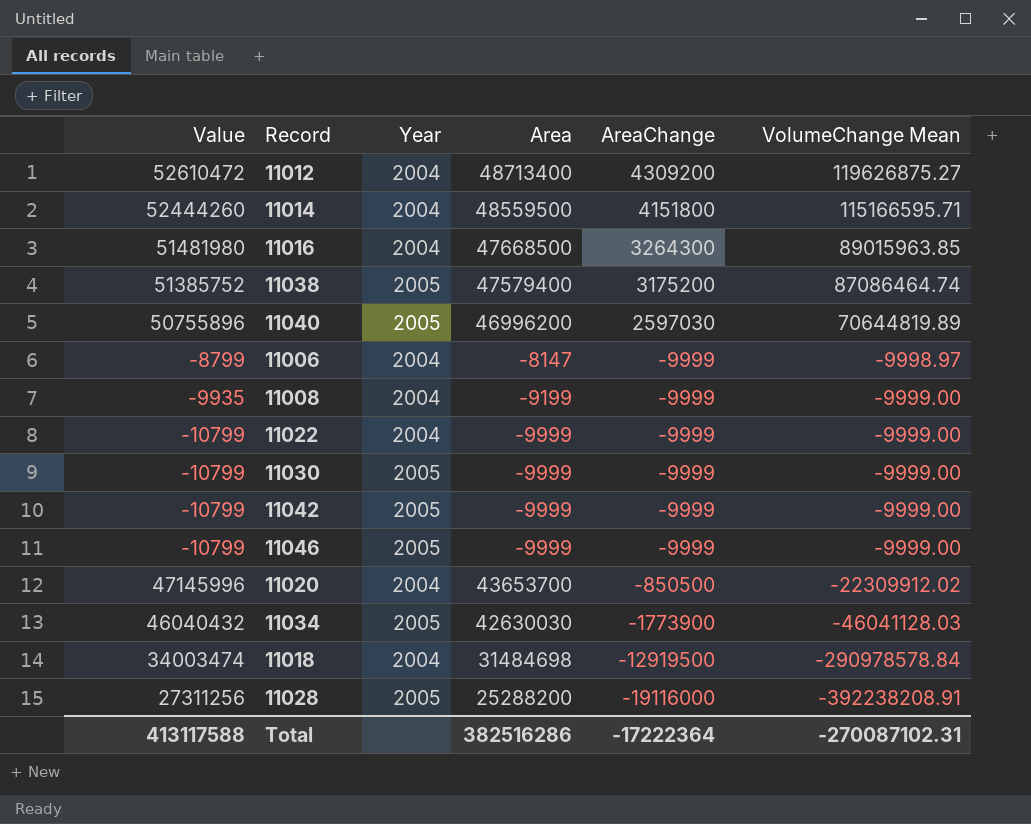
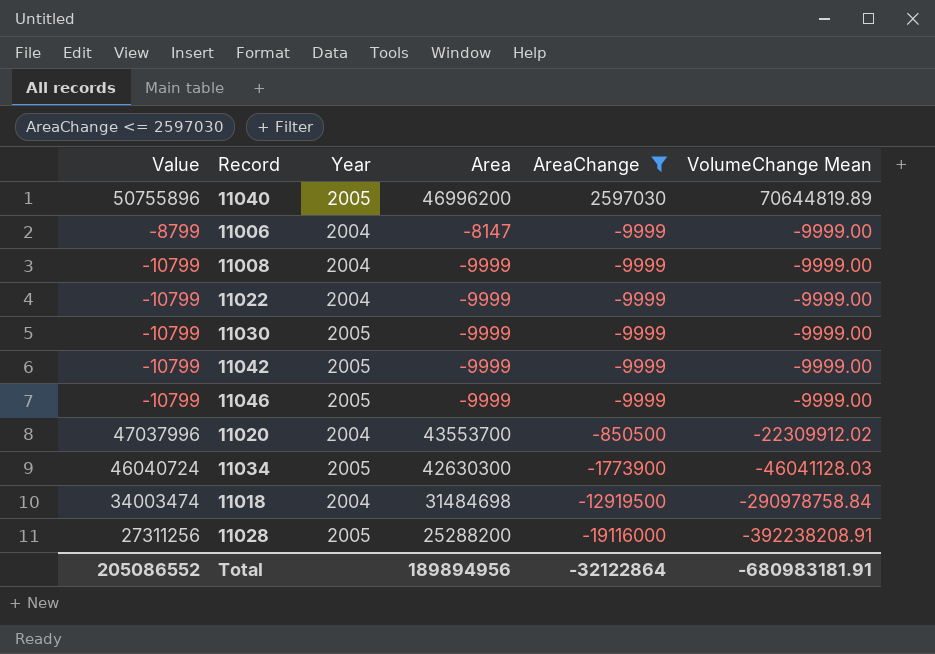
filter: none -> AreaChange <= 2597030
11006 | VolumeChange Mean: -9998.97 -> -9999.00
11008 | Value: -9935 -> -10799
11008 | Area: -9199 -> -9999
11020 | Value: 47145996 -> 47037996
11020 | Area: 43653700 -> 43553700
11034 | Value: 46040432 -> 46040724
11034 | Area: 42630030 -> 42630300
11018 | VolumeChange Mean: -290978578.84 -> -290978758.84
Total | Value: 413117588 -> 205086552
Total | Area: 382516286 -> 189894956
Total | AreaChange: -17222364 -> -32122864
Total | VolumeChange Mean: -270087102.31 -> -680983181.91

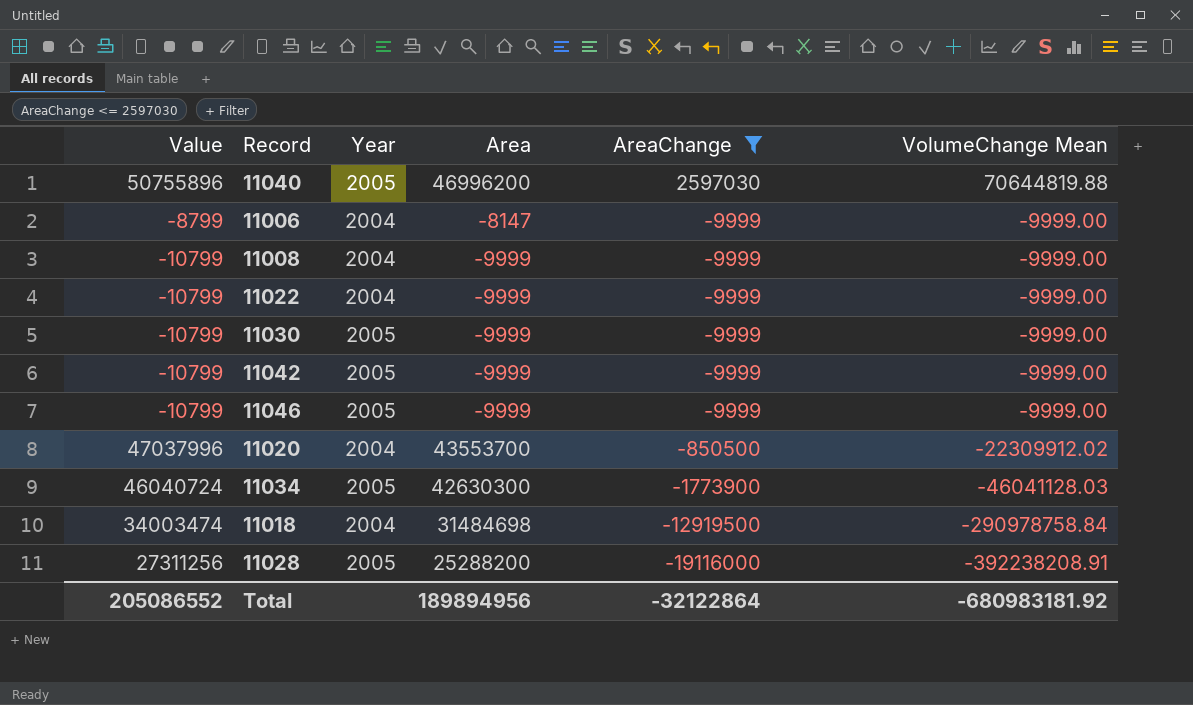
11040 | VolumeChange Mean: 70644819.89 -> 70644819.88
Total | VolumeChange Mean: -680983181.91 -> -680983181.92

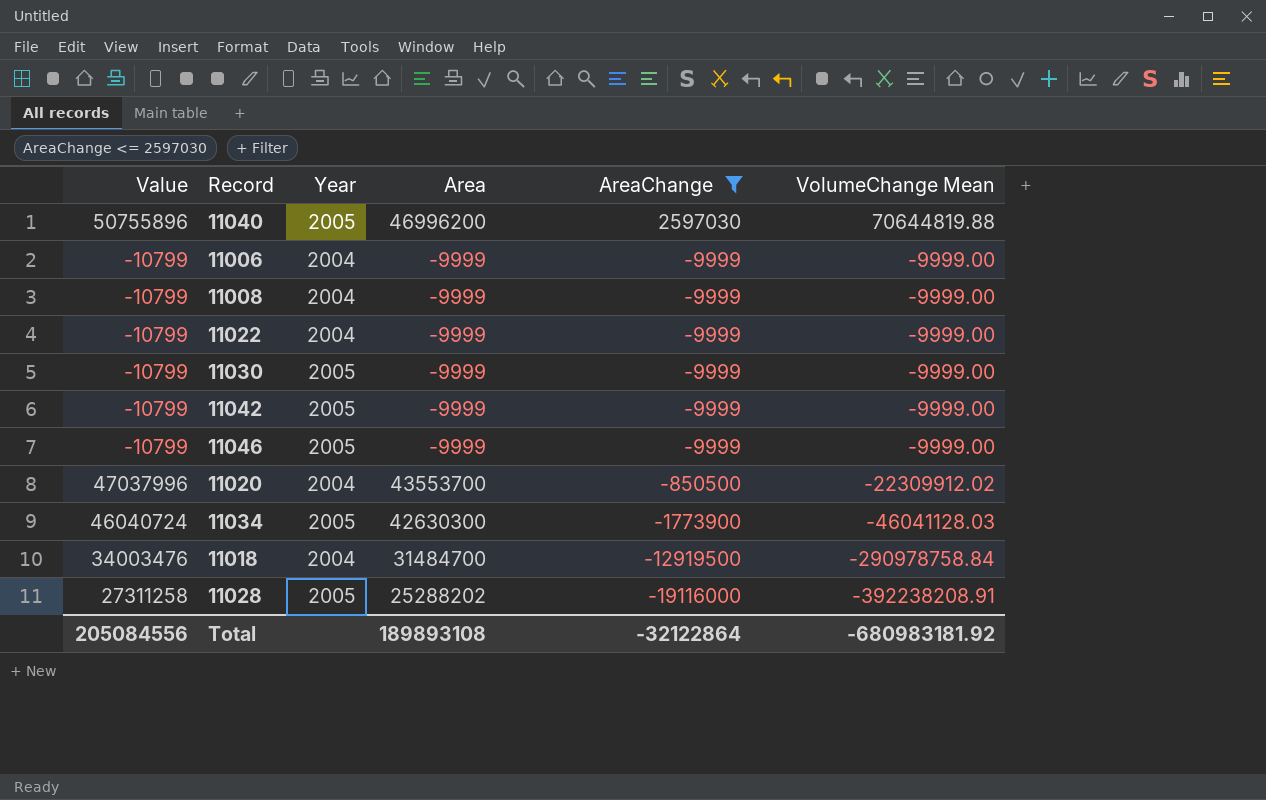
11006 | Value: -8799 -> -10799
11006 | Area: -8147 -> -9999
11018 | Value: 34003474 -> 34003476
11018 | Area: 31484698 -> 31484700
11028 | Value: 27311256 -> 27311258
11028 | Area: 25288200 -> 25288202
Total | Value: 205086552 -> 205084556
Total | Area: 189894956 -> 189893108

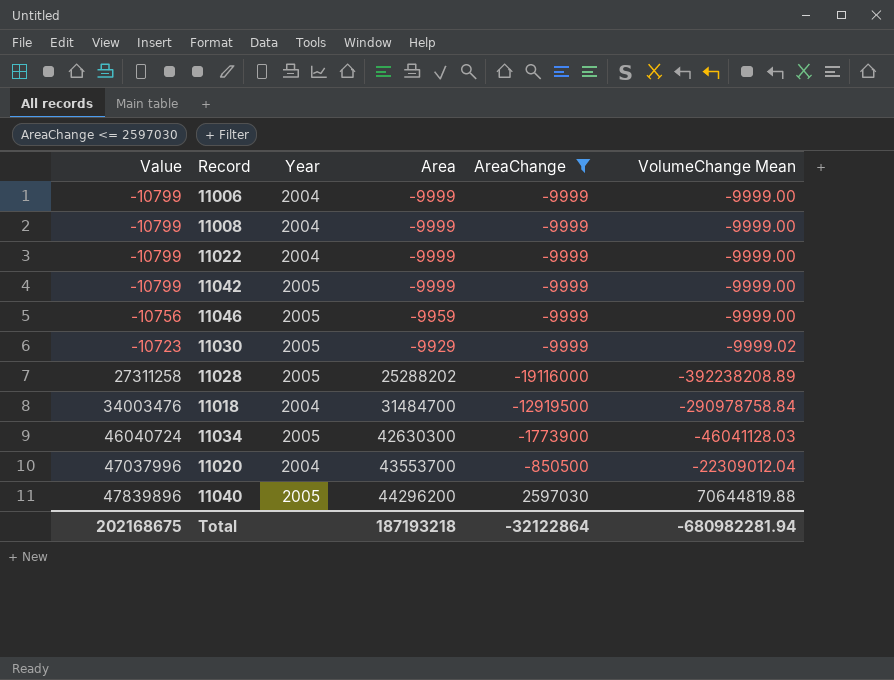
row order: AreaChange descending -> Value ascending
11046 | Value: -10799 -> -10756
11046 | Area: -9999 -> -9959
11030 | Value: -10799 -> -10723
11030 | Area: -9999 -> -9929
11030 | VolumeChange Mean: -9999.00 -> -9999.02
11028 | VolumeChange Mean: -392238208.91 -> -392238208.89
11020 | VolumeChange Mean: -22309912.02 -> -22309012.04
11040 | Value: 50755896 -> 47839896
11040 | Area: 46996200 -> 44296200
Total | Value: 205084556 -> 202168675
Total | Area: 189893108 -> 187193218
Total | VolumeChange Mean: -680983181.92 -> -680982281.94

